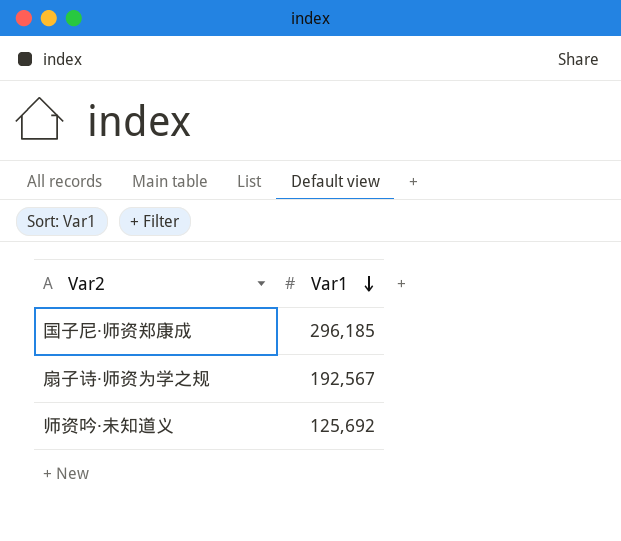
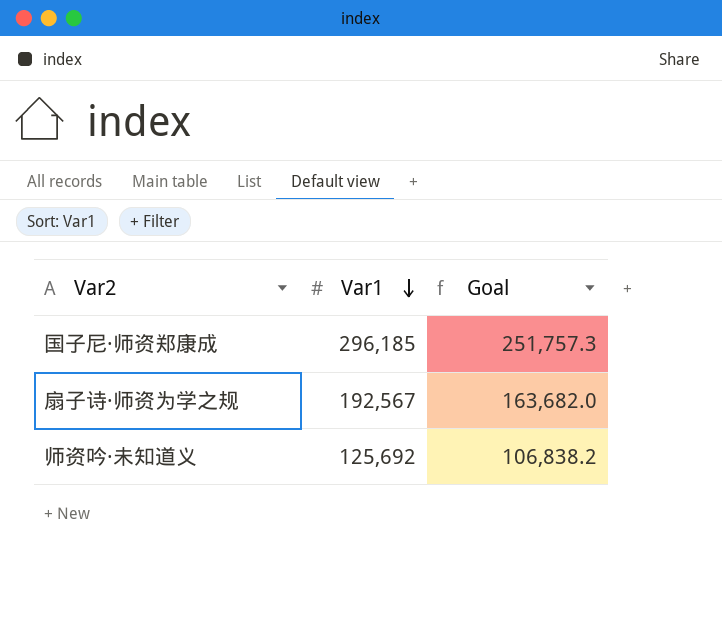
column Goal | formula: none -> [Var1] * 0.85

